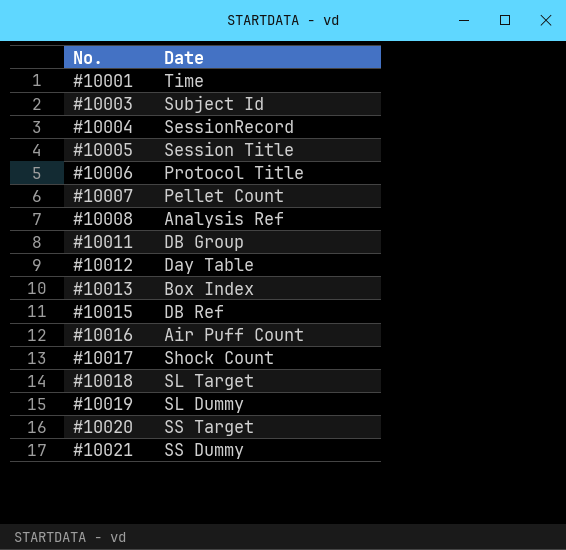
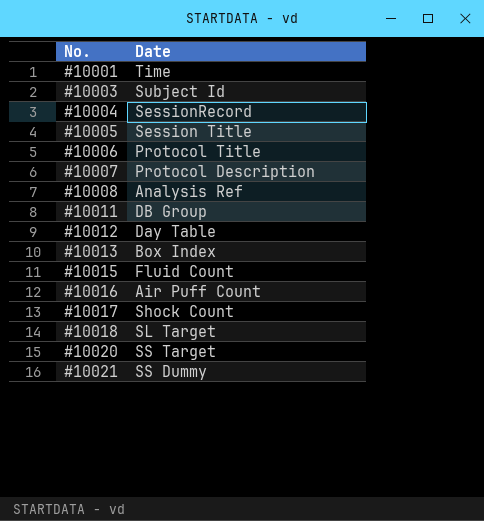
row #10019: SL Dummy -> none
#10007 | Date: Pellet Count -> Protocol Description
#10015 | Date: DB Ref -> Fluid Count

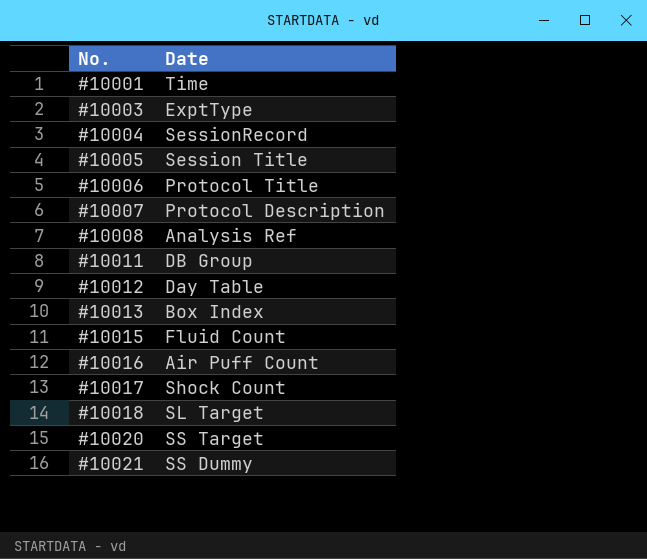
#10003 | Date: Subject Id -> ExptType

